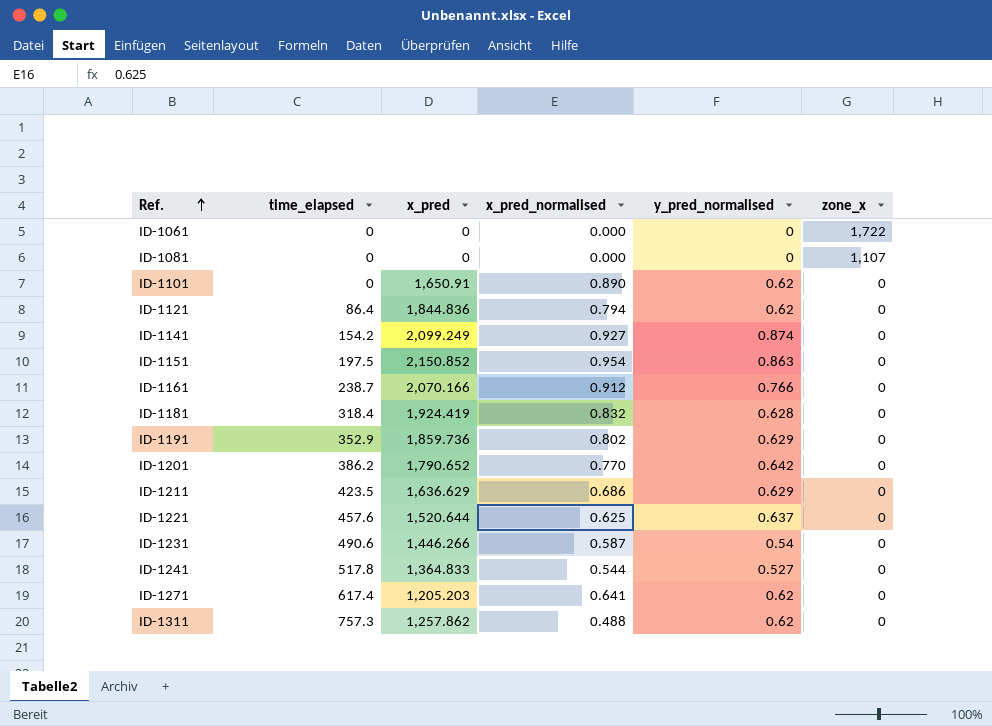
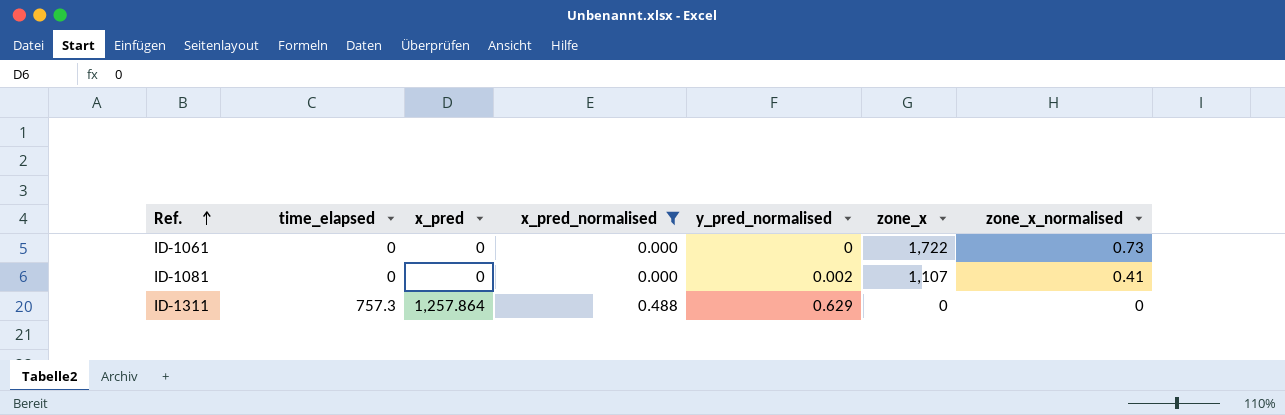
filter: none -> x_pred_normalised <= 0.488
column zone_x_normalised | position: none -> 7
ID-1081 | y_pred_normalised: 0 -> 0.002
ID-1311 | x_pred: 1,257.862 -> 1,257.864
ID-1311 | y_pred_normalised: 0.62 -> 0.629

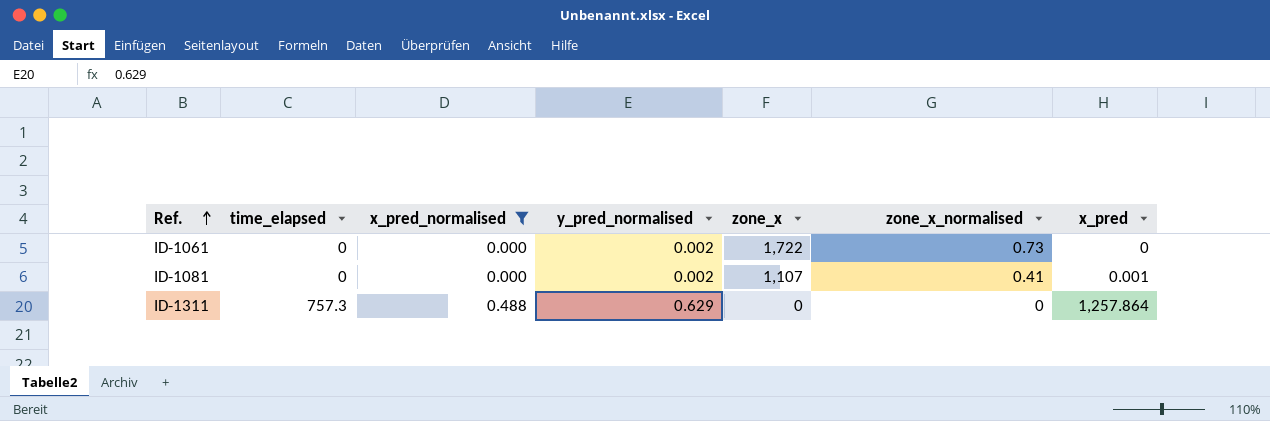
column x_pred | position: 3 -> 7
ID-1061 | y_pred_normalised: 0 -> 0.002
ID-1081 | x_pred: 0 -> 0.001

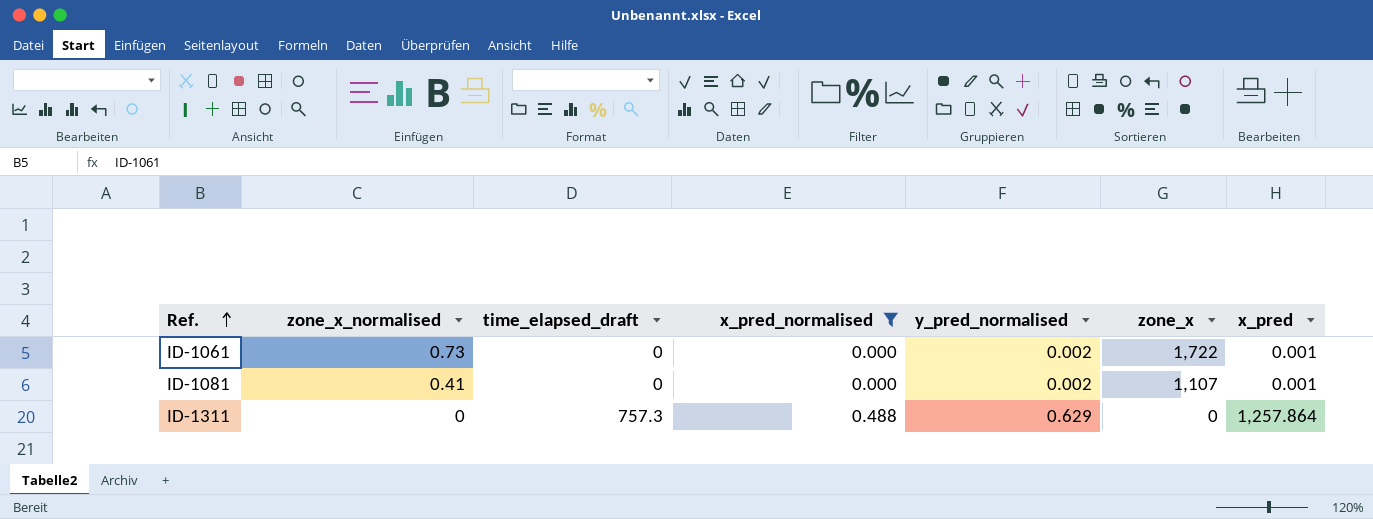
column zone_x_normalised | position: 6 -> 2
column name: time_elapsed -> time_elapsed_draft
ID-1061 | x_pred: 0 -> 0.001

